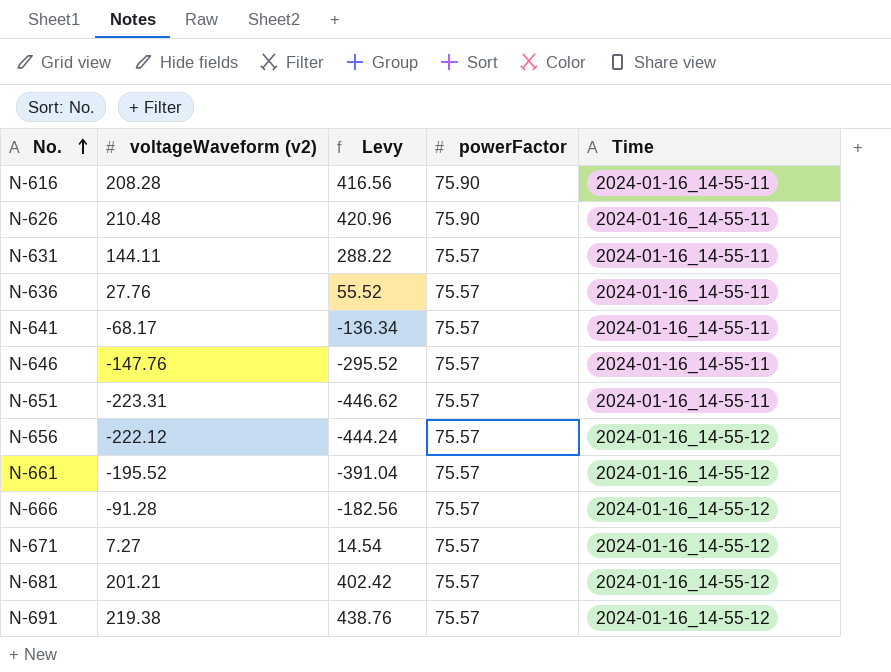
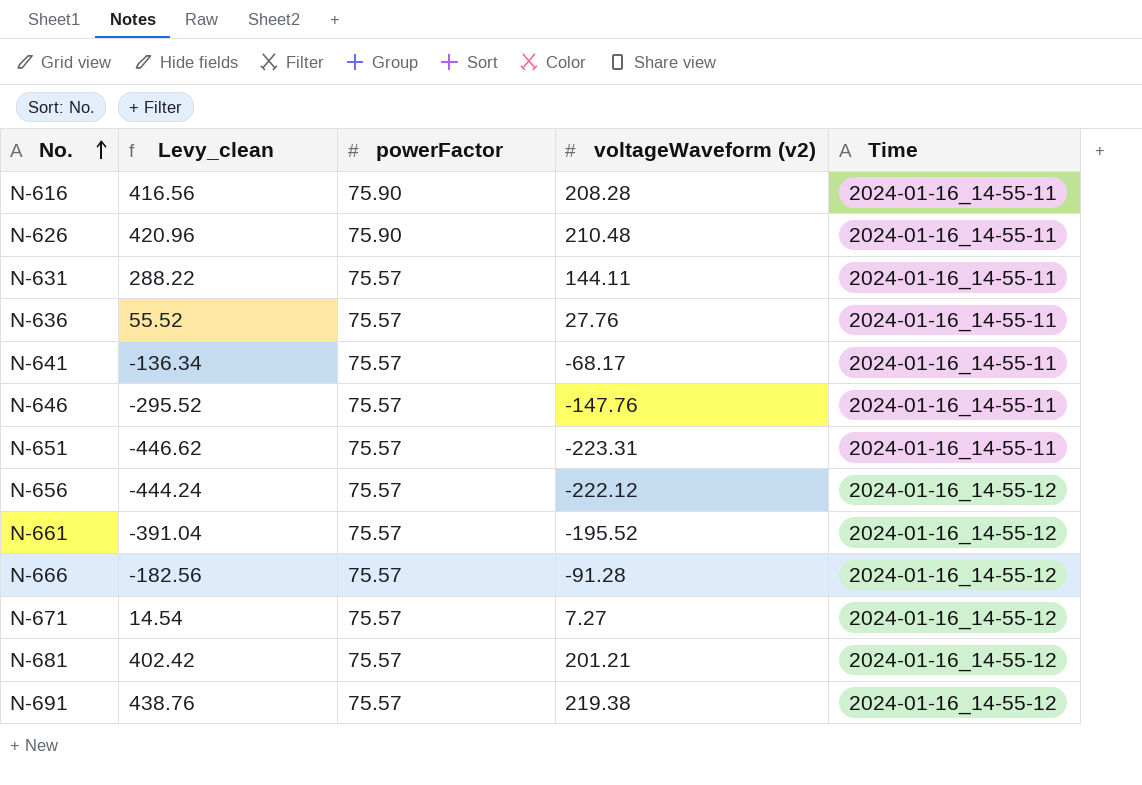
column name: Levy -> Levy_clean
column voltageWaveform (v2) | position: 2 -> 4

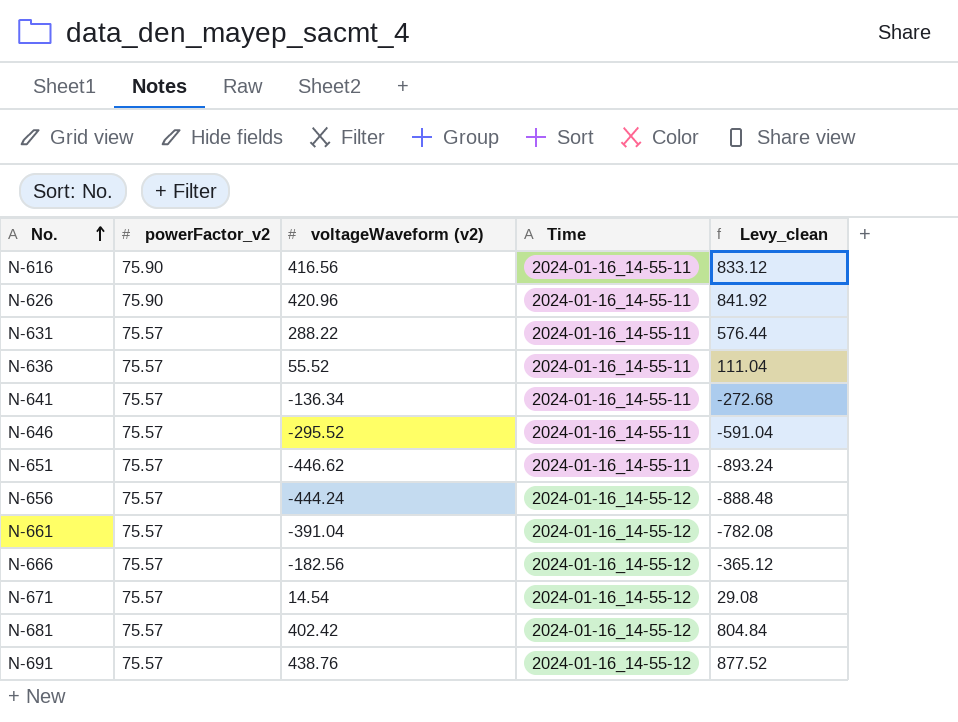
column name: powerFactor -> powerFactor_v2
column Levy_clean | position: 2 -> 5
N-616 | voltageWaveform (v2): 208.28 -> 416.56
N-616 | Levy_clean: 416.56 -> 833.12
N-626 | voltageWaveform (v2): 210.48 -> 420.96
N-626 | Levy_clean: 420.96 -> 841.92
N-631 | voltageWaveform (v2): 144.11 -> 288.22
N-631 | Levy_clean: 288.22 -> 576.44
N-636 | voltageWaveform (v2): 27.76 -> 55.52
N-636 | Levy_clean: 55.52 -> 111.04
N-641 | voltageWaveform (v2): -68.17 -> -136.34
N-641 | Levy_clean: -136.34 -> -272.68
N-646 | voltageWaveform (v2): -147.76 -> -295.52
N-646 | Levy_clean: -295.52 -> -591.04
N-651 | voltageWaveform (v2): -223.31 -> -446.62
N-651 | Levy_clean: -446.62 -> -893.24
N-656 | voltageWaveform (v2): -222.12 -> -444.24
N-656 | Levy_clean: -444.24 -> -888.48
N-661 | voltageWaveform (v2): -195.52 -> -391.04
N-661 | Levy_clean: -391.04 -> -782.08
N-666 | voltageWaveform (v2): -91.28 -> -182.56
N-666 | Levy_clean: -182.56 -> -365.12
N-671 | voltageWaveform (v2): 7.27 -> 14.54
N-671 | Levy_clean: 14.54 -> 29.08
N-681 | voltageWaveform (v2): 201.21 -> 402.42
N-681 | Levy_clean: 402.42 -> 804.84
N-691 | voltageWaveform (v2): 219.38 -> 438.76
N-691 | Levy_clean: 438.76 -> 877.52

